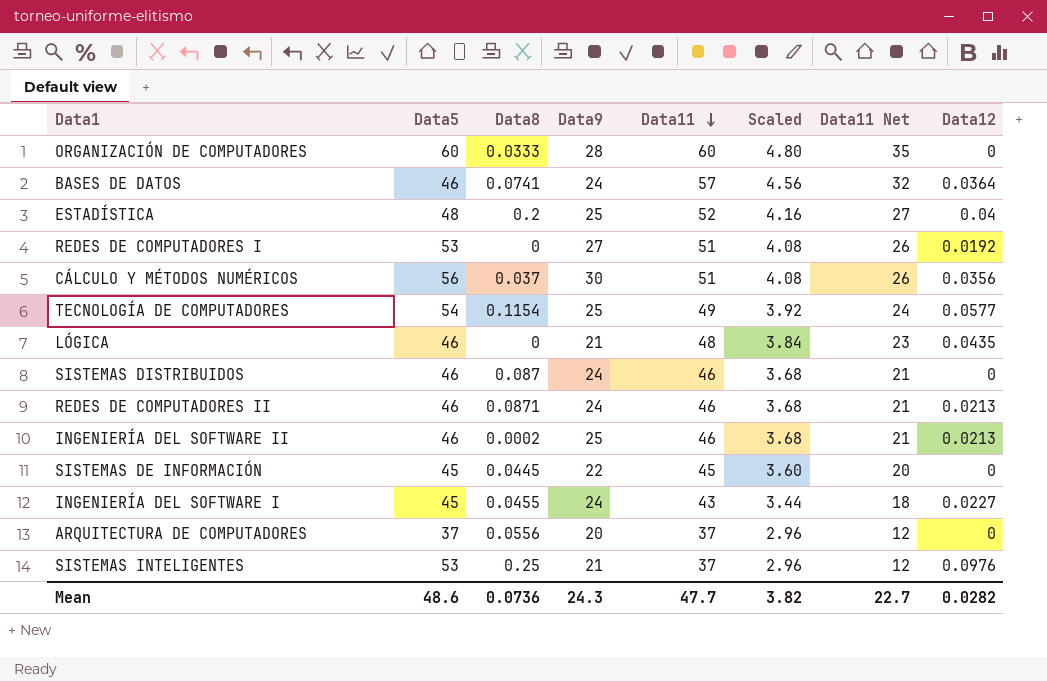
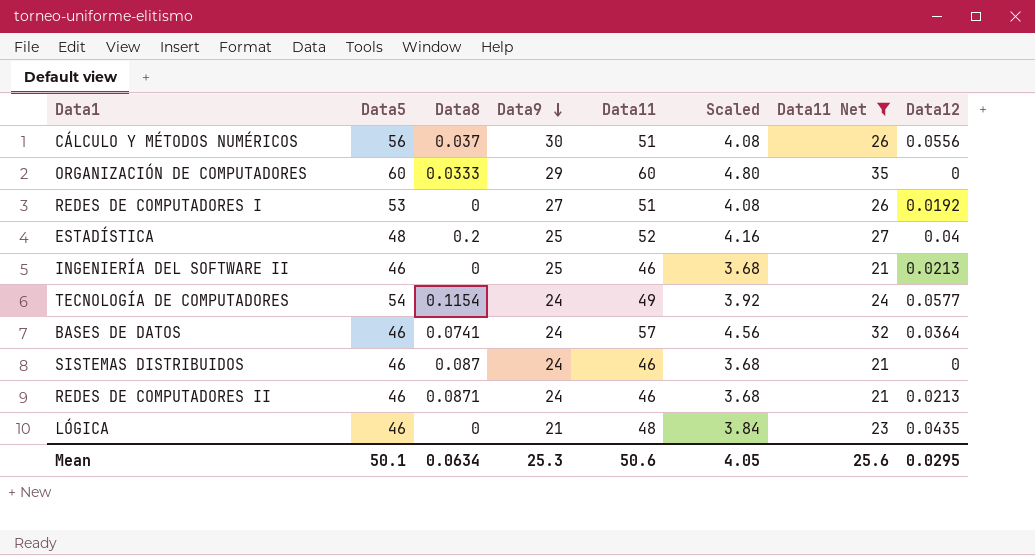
filter: none -> Data11 Net >= 21
row order: Data11 descending -> Data9 descending
CÁLCULO Y MÉTODOS NUMÉRICOS | Data12: 0.0356 -> 0.0556
ORGANIZACIÓN DE COMPUTADORES | Data9: 28 -> 29
INGENIERÍA DEL SOFTWARE II | Data8: 0.0002 -> 0
TECNOLOGÍA DE COMPUTADORES | Data9: 25 -> 24
Mean | Data5: 48.6 -> 50.1
Mean | Data8: 0.0736 -> 0.0634
Mean | Data9: 24.3 -> 25.3
Mean | Data11: 47.7 -> 50.6
Mean | Scaled: 3.82 -> 4.05
Mean | Data11 Net: 22.7 -> 25.6
Mean | Data12: 0.0282 -> 0.0295

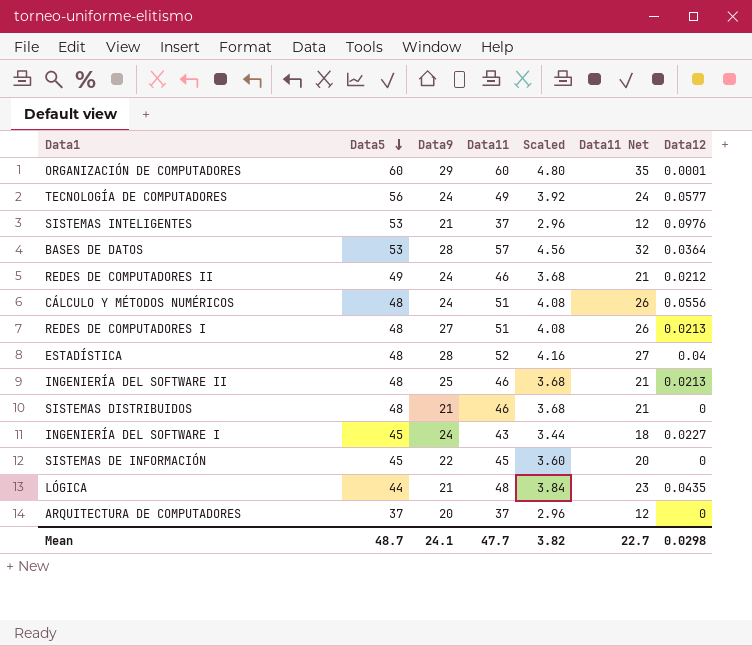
filter: Data11 Net >= 21 -> none
row order: Data9 descending -> Data5 descending
column Data8 | position: 3 -> none
ORGANIZACIÓN DE COMPUTADORES | Data12: 0 -> 0.0001
TECNOLOGÍA DE COMPUTADORES | Data5: 54 -> 56
BASES DE DATOS | Data5: 46 -> 53
BASES DE DATOS | Data9: 24 -> 28
REDES DE COMPUTADORES II | Data5: 46 -> 49
REDES DE COMPUTADORES II | Data12: 0.0213 -> 0.0212
CÁLCULO Y MÉTODOS NUMÉRICOS | Data5: 56 -> 48
CÁLCULO Y MÉTODOS NUMÉRICOS | Data9: 30 -> 24
REDES DE COMPUTADORES I | Data5: 53 -> 48
REDES DE COMPUTADORES I | Data12: 0.0192 -> 0.0213
ESTADÍSTICA | Data9: 25 -> 28
INGENIERÍA DEL SOFTWARE II | Data5: 46 -> 48
SISTEMAS DISTRIBUIDOS | Data5: 46 -> 48
SISTEMAS DISTRIBUIDOS | Data9: 24 -> 21
LÓGICA | Data5: 46 -> 44
Mean | Data5: 50.1 -> 48.7
Mean | Data9: 25.3 -> 24.1
Mean | Data11: 50.6 -> 47.7
Mean | Scaled: 4.05 -> 3.82
Mean | Data11 Net: 25.6 -> 22.7
Mean | Data12: 0.0295 -> 0.0298

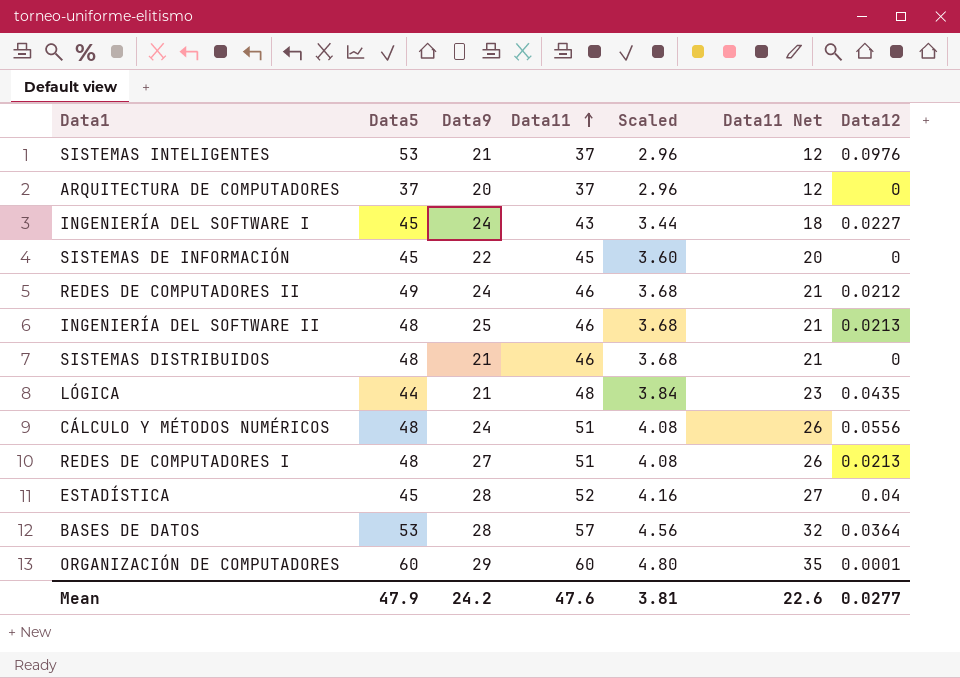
row order: Data5 descending -> Data11 ascending
row TECNOLOGÍA DE COMPUTADORES: 56 | 24 | 49 | 3.92 | 24 | 0.0577 -> none
ESTADÍSTICA | Data5: 48 -> 45
Mean | Data5: 48.7 -> 47.9
Mean | Data9: 24.1 -> 24.2
Mean | Data11: 47.7 -> 47.6
Mean | Scaled: 3.82 -> 3.81
Mean | Data11 Net: 22.7 -> 22.6
Mean | Data12: 0.0298 -> 0.0277

